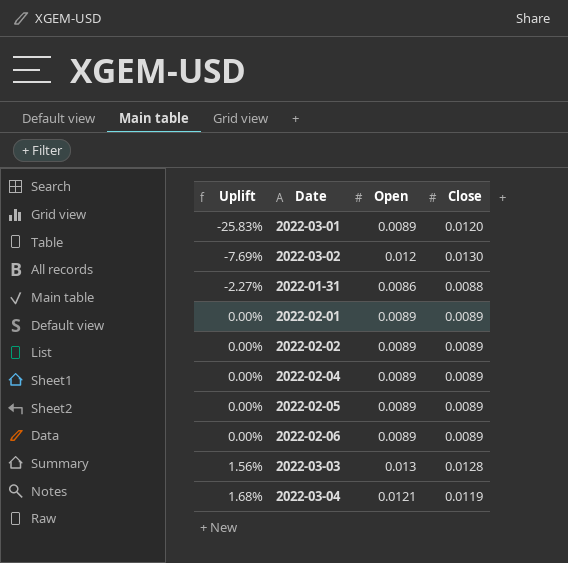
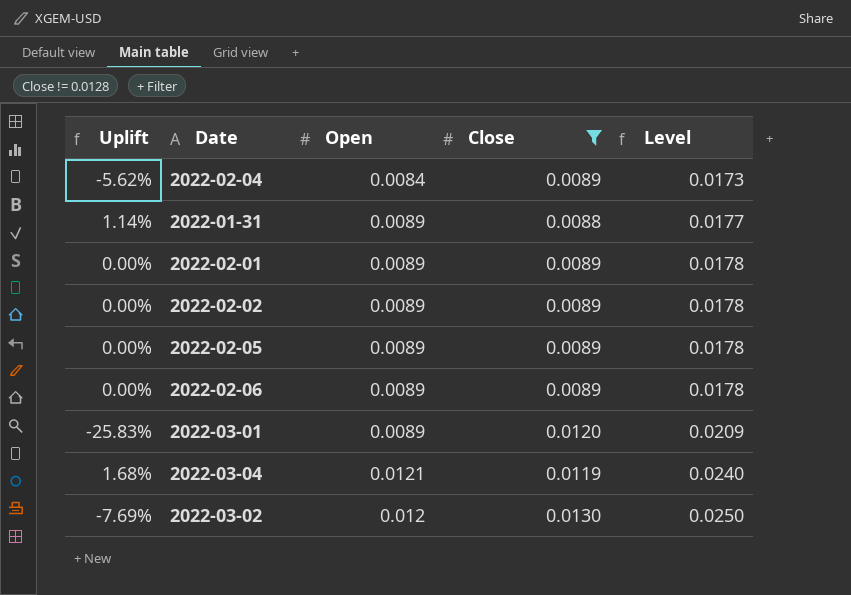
filter: none -> Close != 0.0128
row order: Uplift ascending -> Level ascending
column Level | formula: none -> [Open] + [Close]
2022-02-04 | Uplift: 0.00% -> -5.62%
2022-02-04 | Open: 0.0089 -> 0.0084
2022-01-31 | Uplift: -2.27% -> 1.14%
2022-01-31 | Open: 0.0086 -> 0.0089

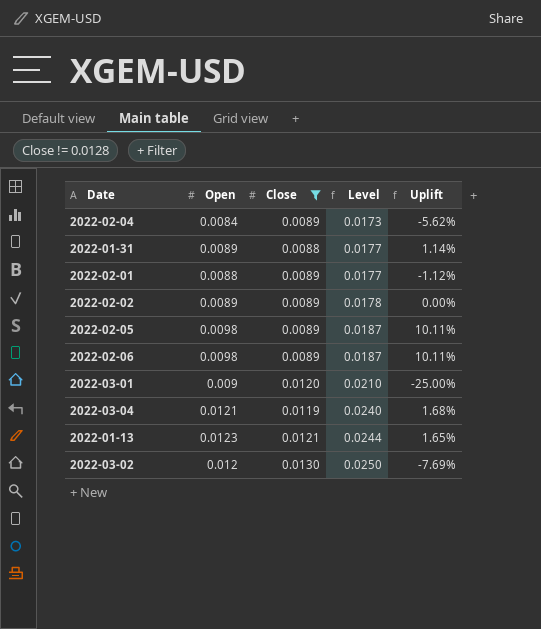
column Uplift | position: 1 -> 5
2022-02-01 | Open: 0.0089 -> 0.0088
2022-02-01 | Level: 0.0178 -> 0.0177
2022-02-01 | Uplift: 0.00% -> -1.12%
2022-02-05 | Open: 0.0089 -> 0.0098
2022-02-05 | Level: 0.0178 -> 0.0187
2022-02-05 | Uplift: 0.00% -> 10.11%
2022-02-06 | Open: 0.0089 -> 0.0098
2022-02-06 | Level: 0.0178 -> 0.0187
2022-02-06 | Uplift: 0.00% -> 10.11%
2022-03-01 | Open: 0.0089 -> 0.009
2022-03-01 | Level: 0.0209 -> 0.0210
2022-03-01 | Uplift: -25.83% -> -25.00%
row 2022-01-13: none -> 0.0123 | 0.0121 | 0.0244 | 1.65%

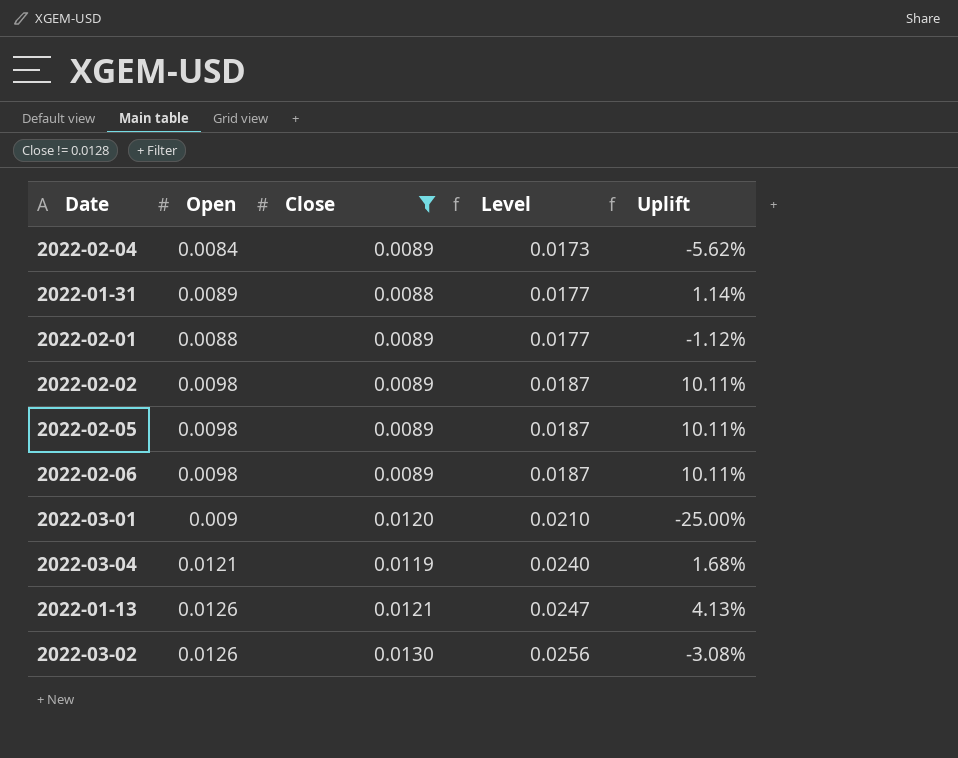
2022-02-02 | Open: 0.0089 -> 0.0098
2022-02-02 | Level: 0.0178 -> 0.0187
2022-02-02 | Uplift: 0.00% -> 10.11%
2022-01-13 | Open: 0.0123 -> 0.0126
2022-01-13 | Level: 0.0244 -> 0.0247
2022-01-13 | Uplift: 1.65% -> 4.13%
2022-03-02 | Open: 0.012 -> 0.0126
2022-03-02 | Level: 0.0250 -> 0.0256
2022-03-02 | Uplift: -7.69% -> -3.08%

